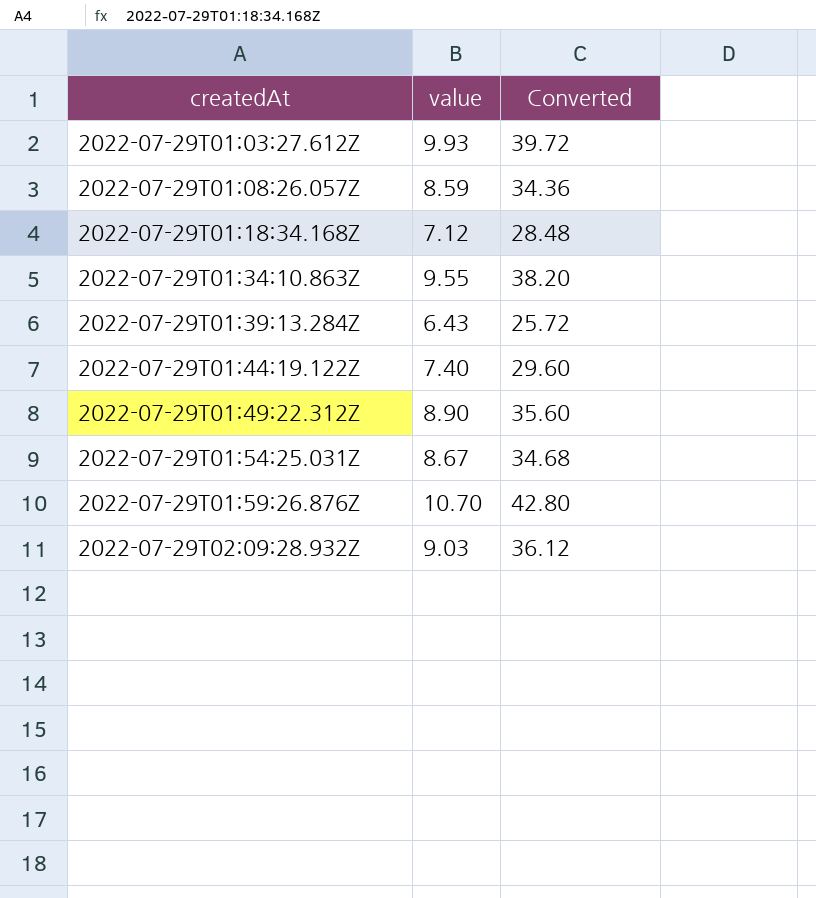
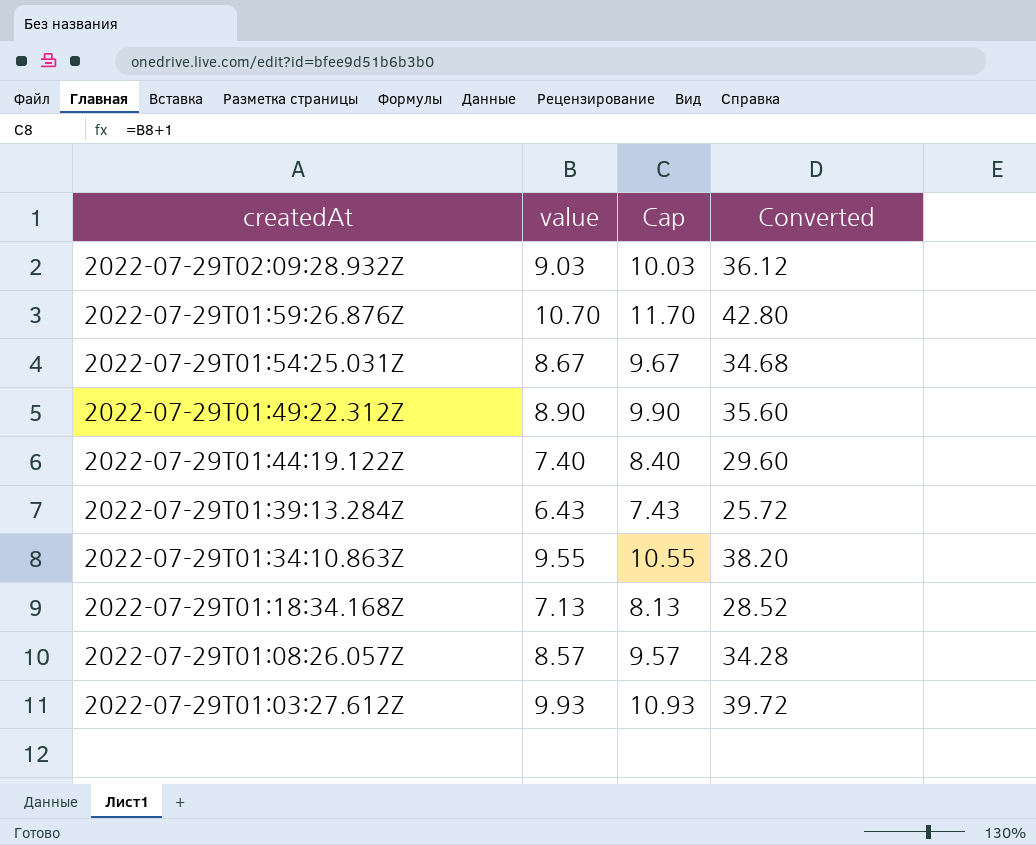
row order: createdAt ascending -> createdAt descending
column Cap | formula: none -> [value] + 1
2022-07-29T01:18:34.168Z | value: 7.12 -> 7.13
2022-07-29T01:18:34.168Z | Converted: 28.48 -> 28.52
2022-07-29T01:08:26.057Z | value: 8.59 -> 8.57
2022-07-29T01:08:26.057Z | Converted: 34.36 -> 34.28

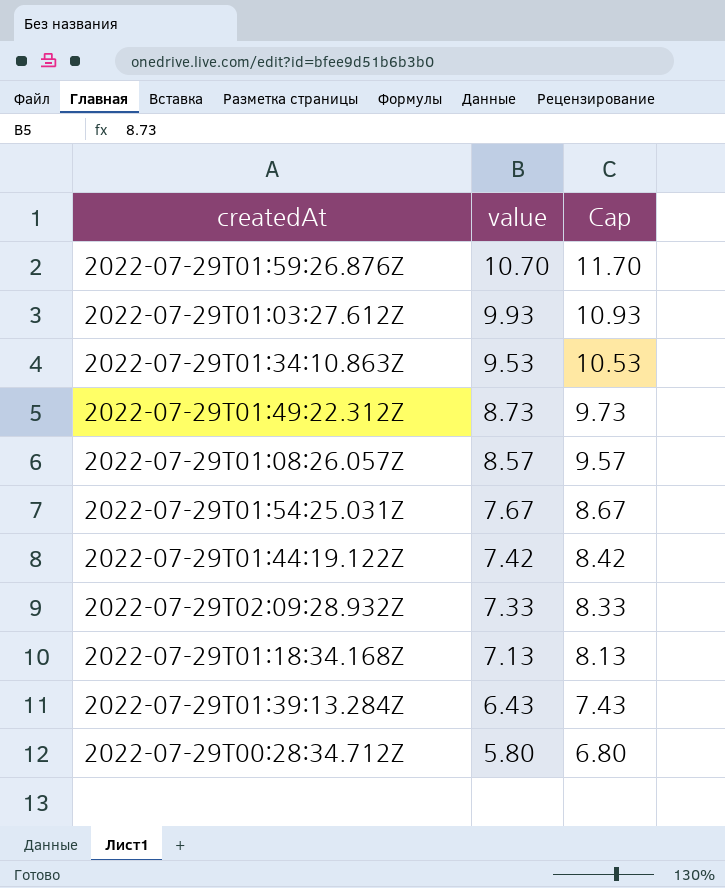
row order: createdAt descending -> value descending
column Converted | formula: [value] * 4 -> none
2022-07-29T01:34:10.863Z | value: 9.55 -> 9.53
2022-07-29T01:34:10.863Z | Cap: 10.55 -> 10.53
2022-07-29T01:49:22.312Z | value: 8.90 -> 8.73
2022-07-29T01:49:22.312Z | Cap: 9.90 -> 9.73
2022-07-29T01:54:25.031Z | value: 8.67 -> 7.67
2022-07-29T01:54:25.031Z | Cap: 9.67 -> 8.67
2022-07-29T01:44:19.122Z | value: 7.40 -> 7.42
2022-07-29T01:44:19.122Z | Cap: 8.40 -> 8.42
2022-07-29T02:09:28.932Z | value: 9.03 -> 7.33
2022-07-29T02:09:28.932Z | Cap: 10.03 -> 8.33
row 2022-07-29T00:28:34.712Z: none -> 5.80 | 6.80

